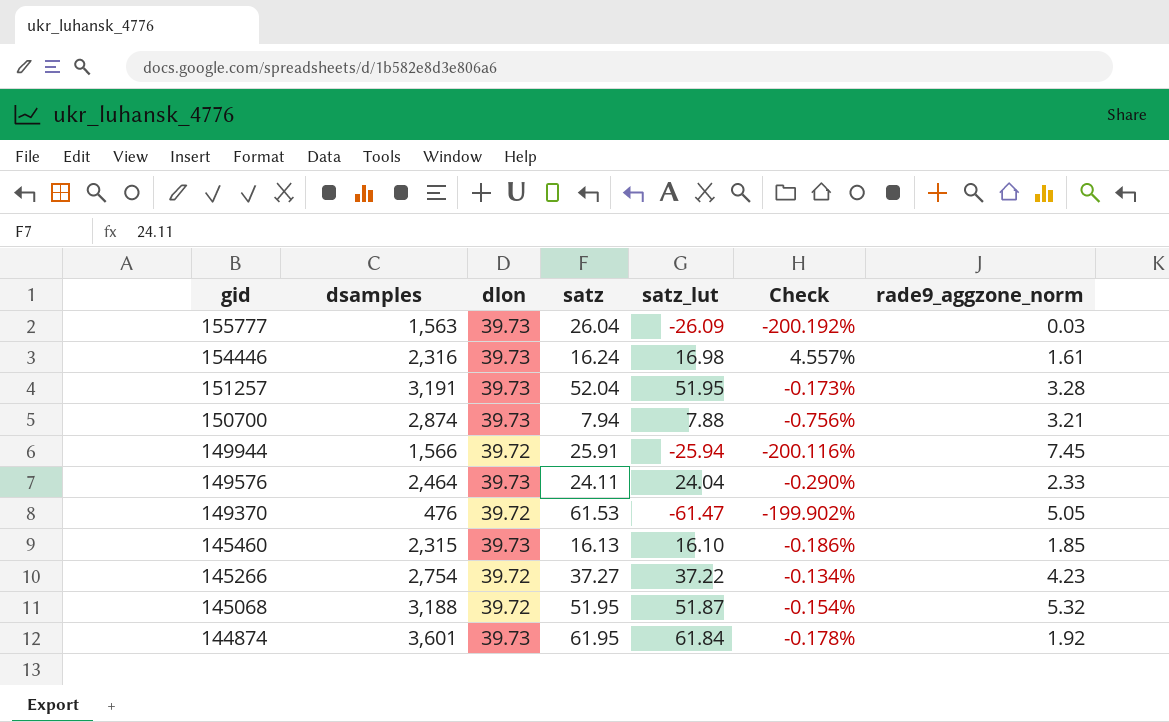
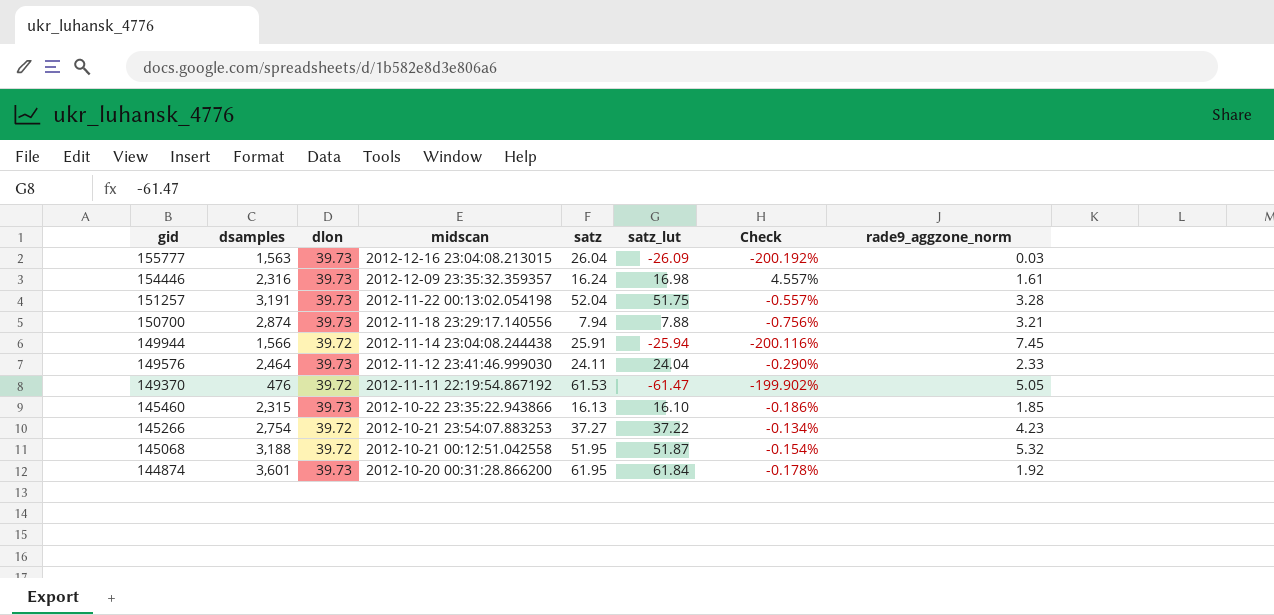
column midscan | position: none -> 4
151257 | satz_lut: 51.95 -> 51.75
151257 | Check: -0.173% -> -0.557%

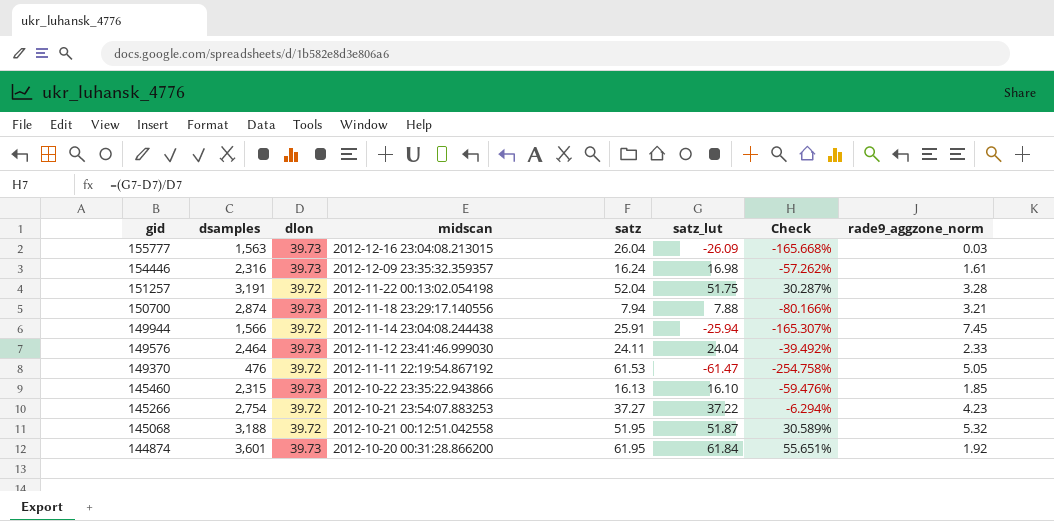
column Check | formula: ([satz_lut] - [satz]) / [satz] -> ([satz_lut] - [dlon]) / [dlon]
151257 | dlon: 39.73 -> 39.72

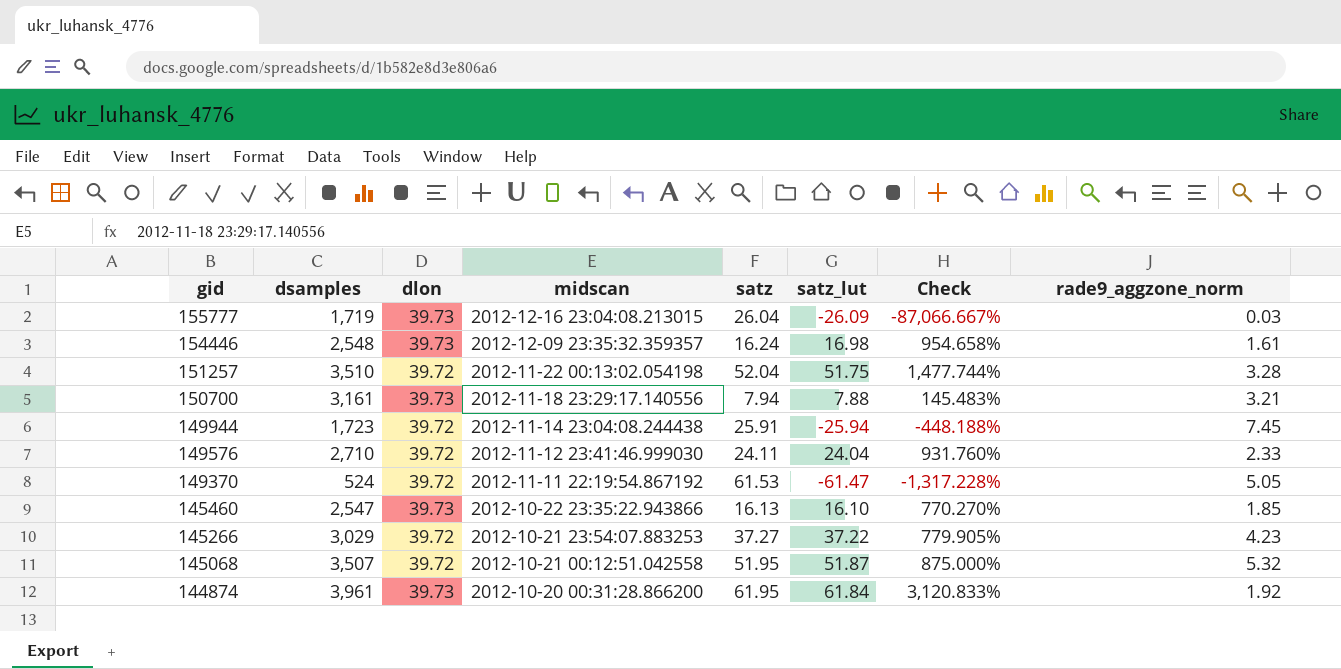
column Check | formula: ([satz_lut] - [dlon]) / [dlon] -> ([satz_lut] - [rade9_aggzone_norm]) / [rade9_aggzone_norm]
155777 | dsamples: 1,563 -> 1,719
154446 | dsamples: 2,316 -> 2,548
151257 | dsamples: 3,191 -> 3,510
150700 | dsamples: 2,874 -> 3,161
149944 | dsamples: 1,566 -> 1,723
149576 | dsamples: 2,464 -> 2,710
149576 | dlon: 39.73 -> 39.72
149370 | dsamples: 476 -> 524
145460 | dsamples: 2,315 -> 2,547
145266 | dsamples: 2,754 -> 3,029
145068 | dsamples: 3,188 -> 3,507
144874 | dsamples: 3,601 -> 3,961

